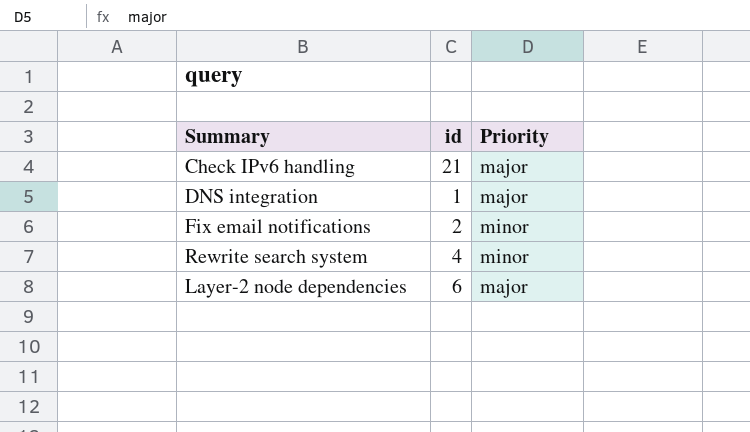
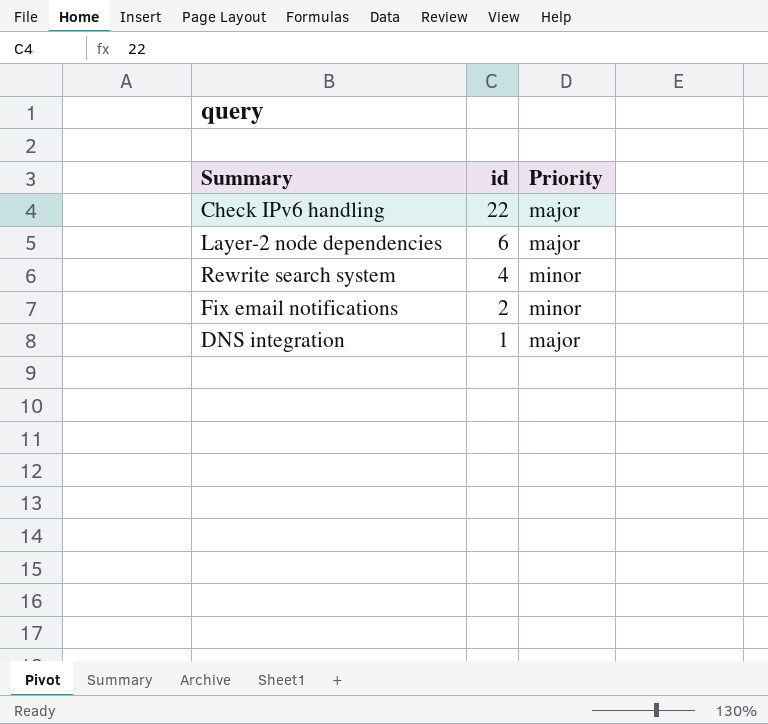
row order: none -> id descending
Check IPv6 handling | id: 21 -> 22

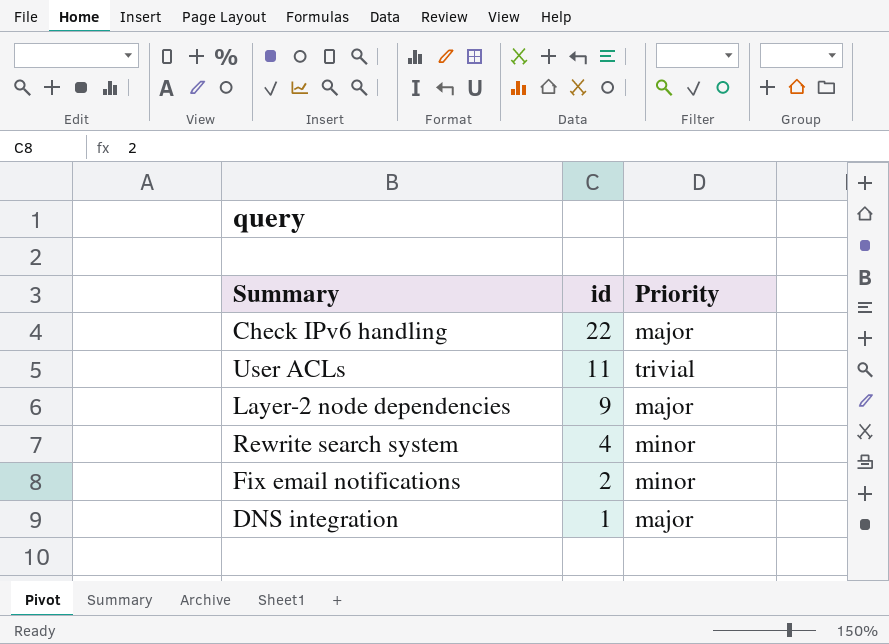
row User ACLs: none -> 11 | trivial
Layer-2 node dependencies | id: 6 -> 9

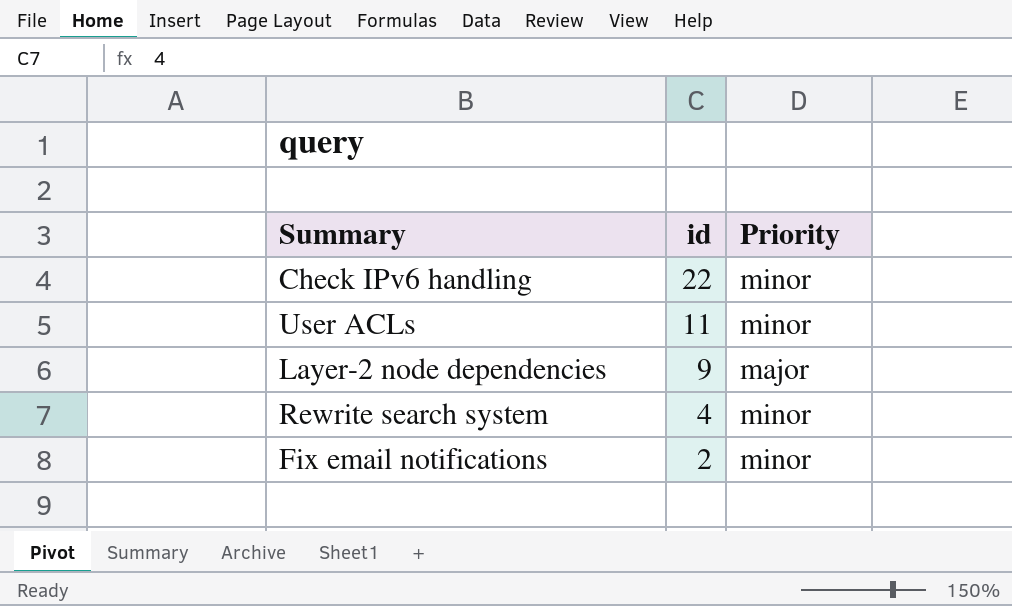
row DNS integration: 1 | major -> none
Check IPv6 handling | Priority: major -> minor
User ACLs | Priority: trivial -> minor

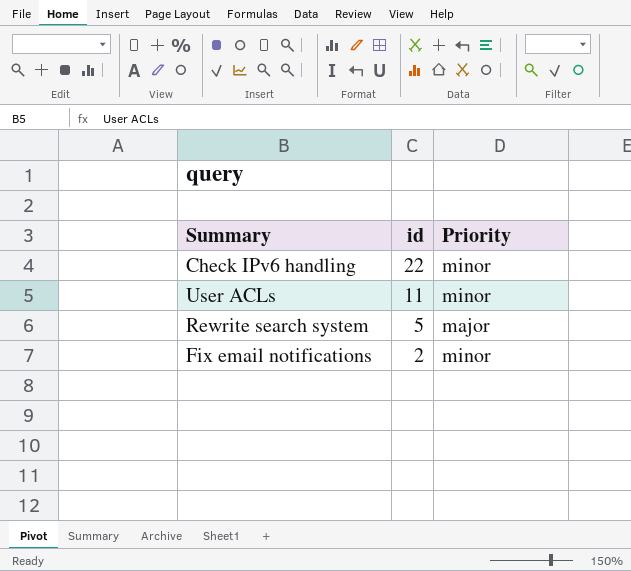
row Layer-2 node dependencies: 9 | major -> none
Rewrite search system | id: 4 -> 5
Rewrite search system | Priority: minor -> major

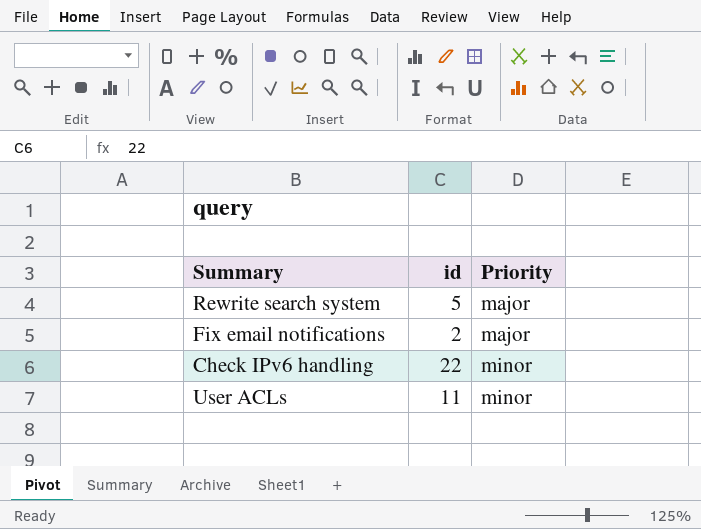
row order: id descending -> Priority ascending
Fix email notifications | Priority: minor -> major

